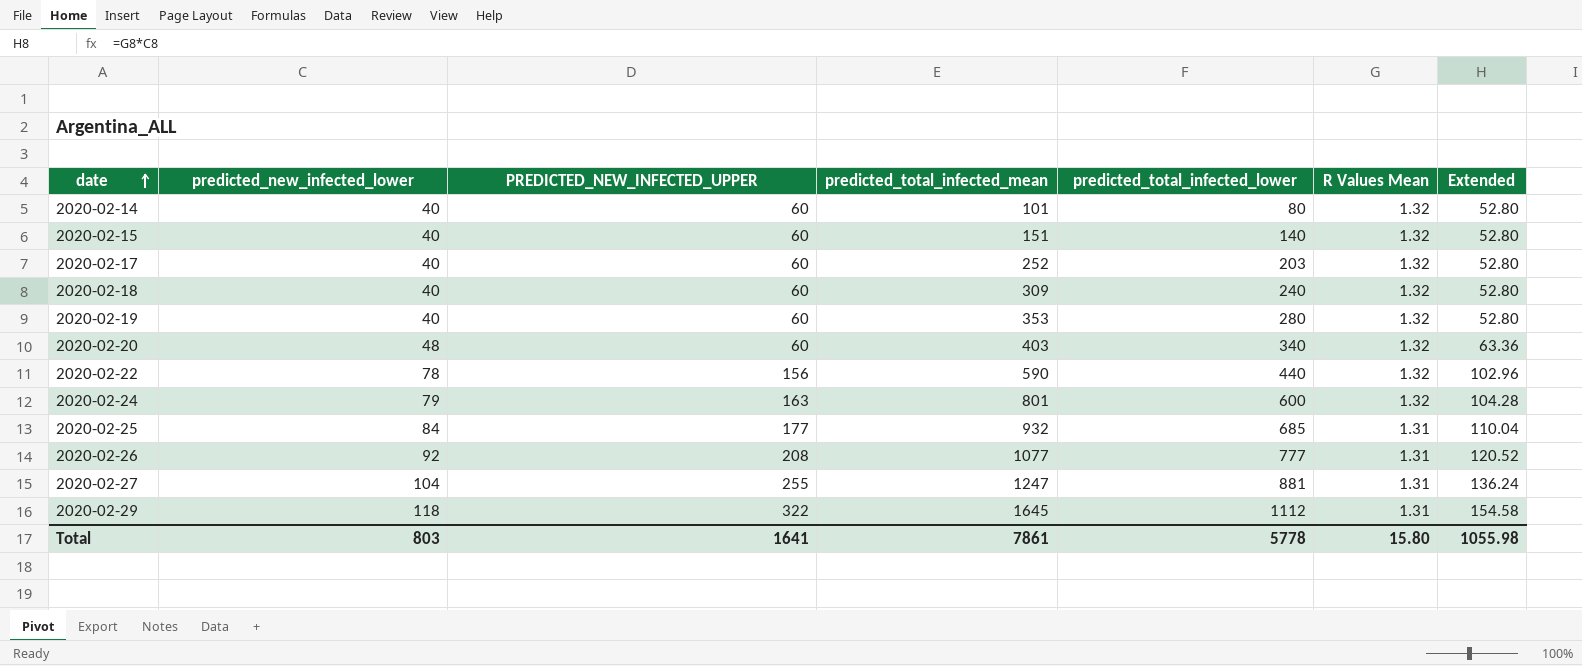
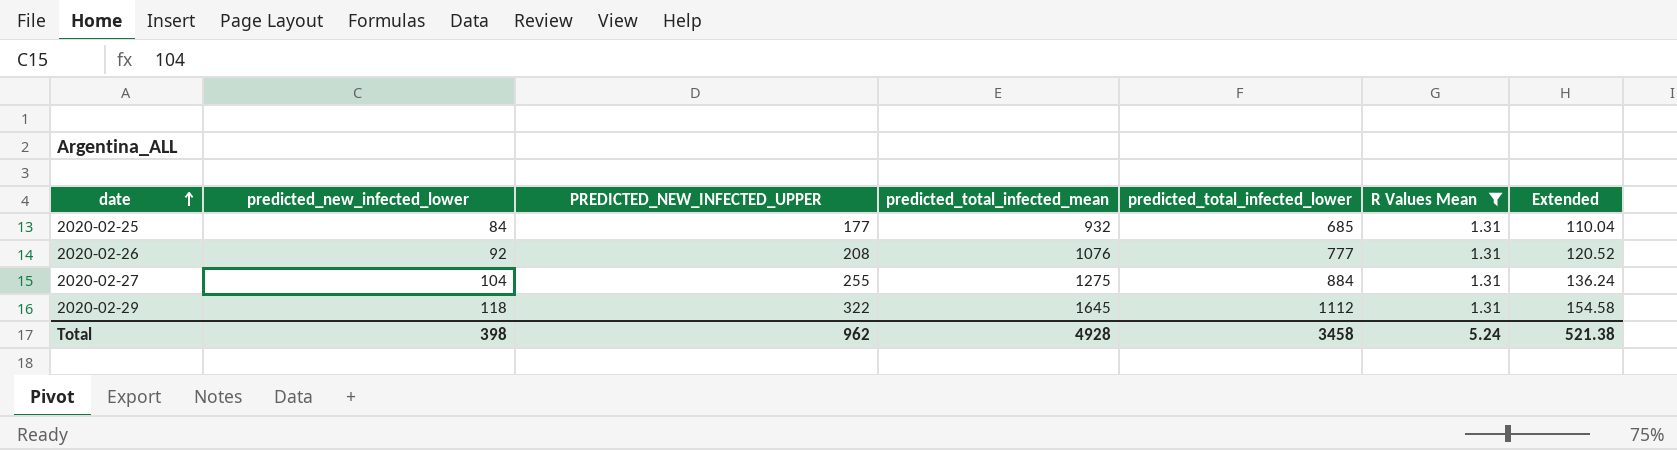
filter: none -> R Values Mean = 1.31
2020-02-26 | predicted_total_infected_mean: 1077 -> 1076
2020-02-27 | predicted_total_infected_mean: 1247 -> 1275
2020-02-27 | predicted_total_infected_lower: 881 -> 884
Total | predicted_new_infected_lower: 803 -> 398
Total | PREDICTED_NEW_INFECTED_UPPER: 1641 -> 962
Total | predicted_total_infected_mean: 7861 -> 4928
Total | predicted_total_infected_lower: 5778 -> 3458
Total | R Values Mean: 15.80 -> 5.24
Total | Extended: 1055.98 -> 521.38

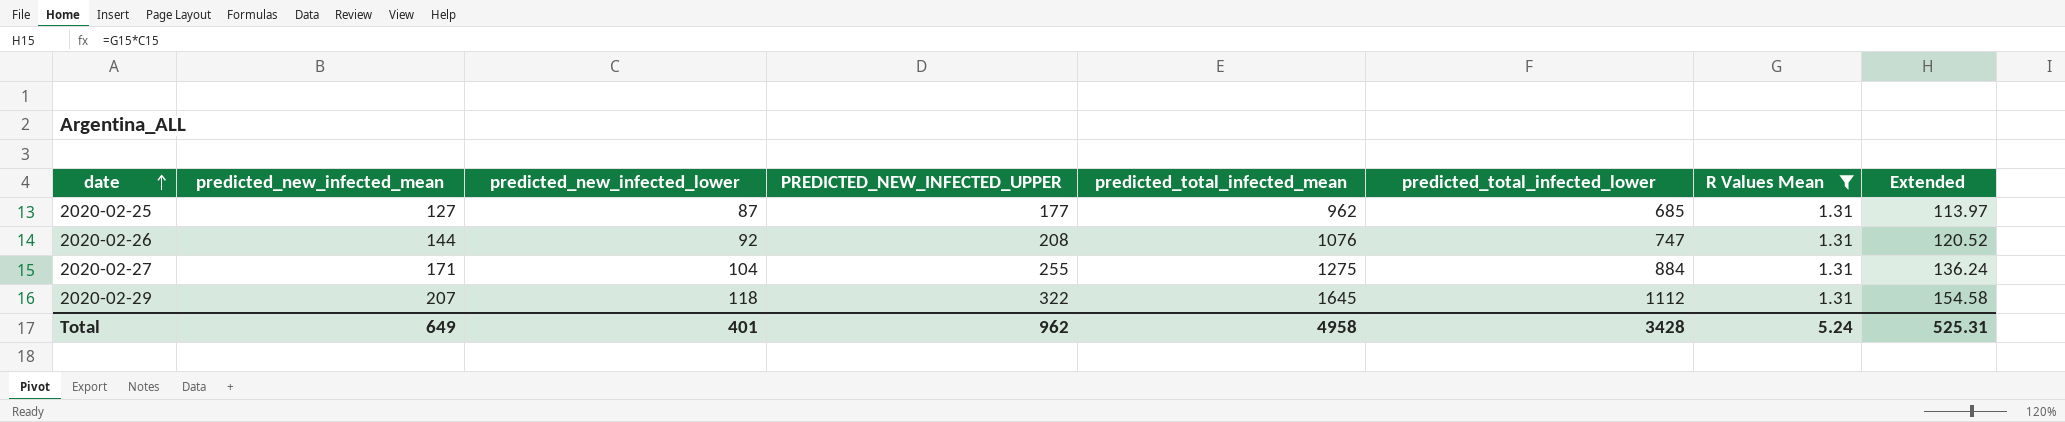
column predicted_new_infected_mean | position: none -> 2
2020-02-25 | predicted_new_infected_lower: 84 -> 87
2020-02-25 | predicted_total_infected_mean: 932 -> 962
2020-02-25 | Extended: 110.04 -> 113.97
2020-02-26 | predicted_total_infected_lower: 777 -> 747
Total | predicted_new_infected_lower: 398 -> 401
Total | predicted_total_infected_mean: 4928 -> 4958
Total | predicted_total_infected_lower: 3458 -> 3428
Total | Extended: 521.38 -> 525.31

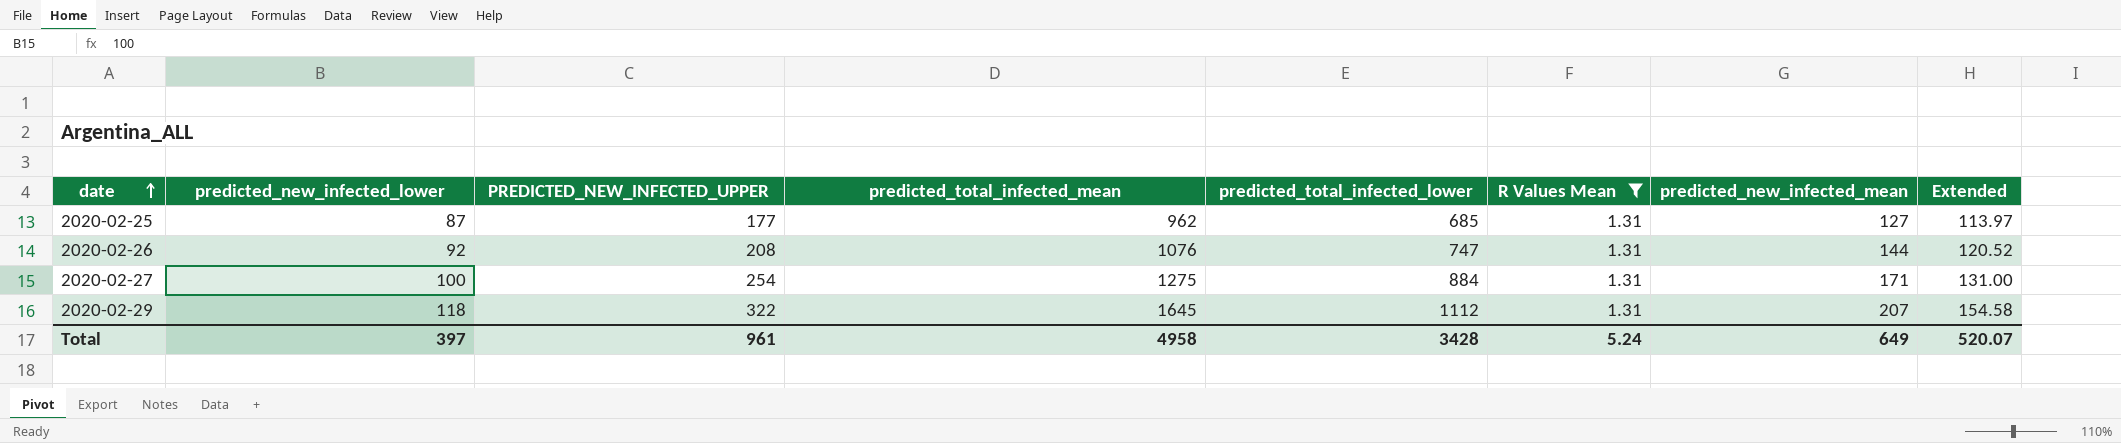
column predicted_new_infected_mean | position: 2 -> 7
2020-02-27 | predicted_new_infected_lower: 104 -> 100
2020-02-27 | PREDICTED_NEW_INFECTED_UPPER: 255 -> 254
2020-02-27 | Extended: 136.24 -> 131.00
Total | predicted_new_infected_lower: 401 -> 397
Total | PREDICTED_NEW_INFECTED_UPPER: 962 -> 961
Total | Extended: 525.31 -> 520.07

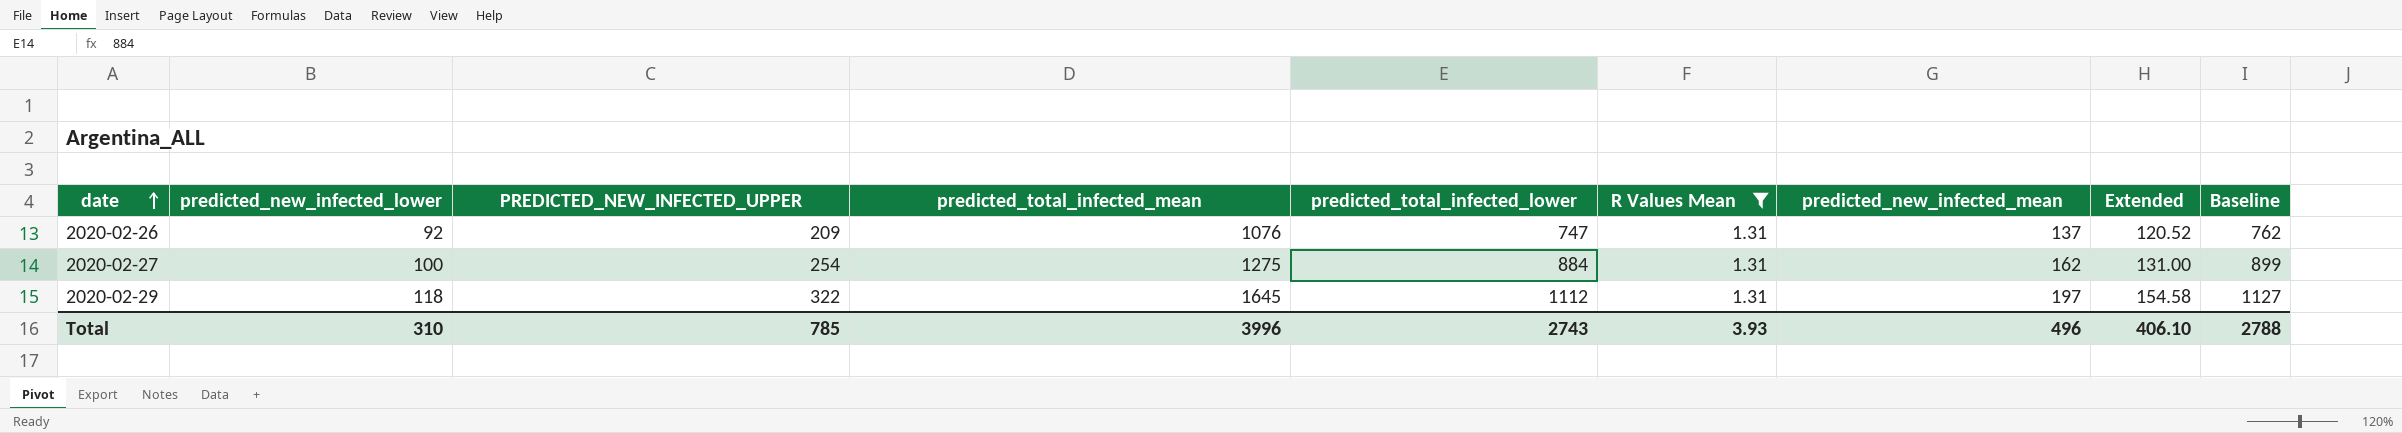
column Baseline | formula: none -> [predicted_total_infected_lower] + 15
row 2020-02-25: 87 | 177 | 962 | 685 | 1.31 | 127 | 113.97 -> none
2020-02-26 | PREDICTED_NEW_INFECTED_UPPER: 208 -> 209
2020-02-26 | predicted_new_infected_mean: 144 -> 137
2020-02-27 | predicted_new_infected_mean: 171 -> 162
2020-02-29 | predicted_new_infected_mean: 207 -> 197
Total | predicted_new_infected_lower: 397 -> 310
Total | PREDICTED_NEW_INFECTED_UPPER: 961 -> 785
Total | predicted_total_infected_mean: 4958 -> 3996
Total | predicted_total_infected_lower: 3428 -> 2743
Total | R Values Mean: 5.24 -> 3.93
Total | predicted_new_infected_mean: 649 -> 496
Total | Extended: 520.07 -> 406.10

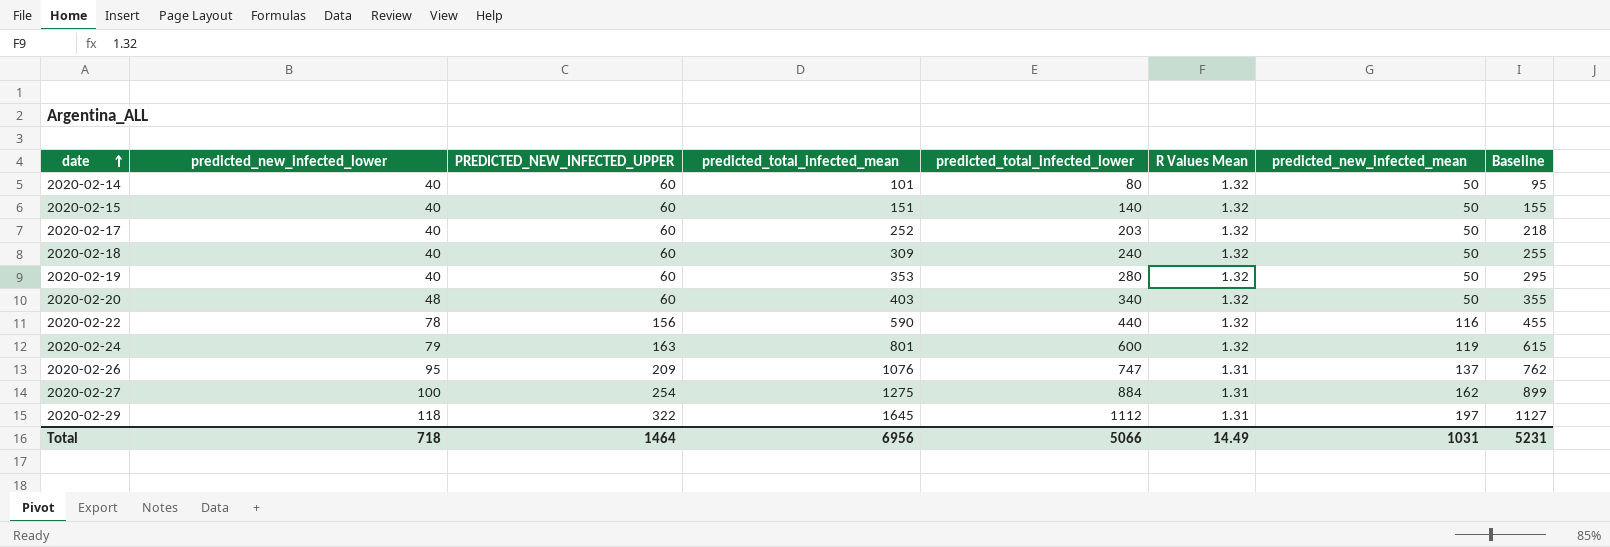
filter: R Values Mean = 1.31 -> none
column Extended | formula: [predicted_new_infected_lower] * [R Values Mean] -> none
2020-02-26 | predicted_new_infected_lower: 92 -> 95
Total | predicted_new_infected_lower: 310 -> 718
Total | PREDICTED_NEW_INFECTED_UPPER: 785 -> 1464
Total | predicted_total_infected_mean: 3996 -> 6956
Total | predicted_total_infected_lower: 2743 -> 5066
Total | R Values Mean: 3.93 -> 14.49
Total | predicted_new_infected_mean: 496 -> 1031
Total | Baseline: 2788 -> 5231

